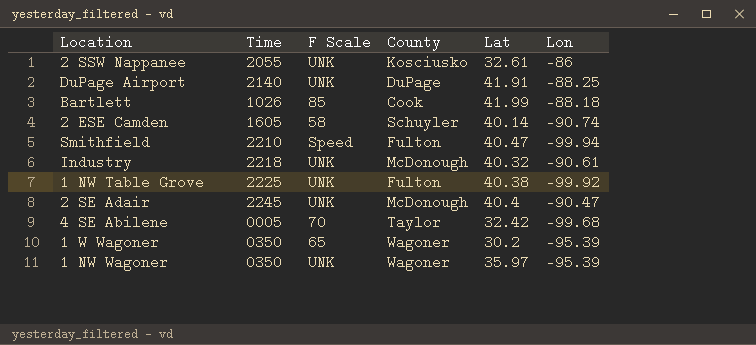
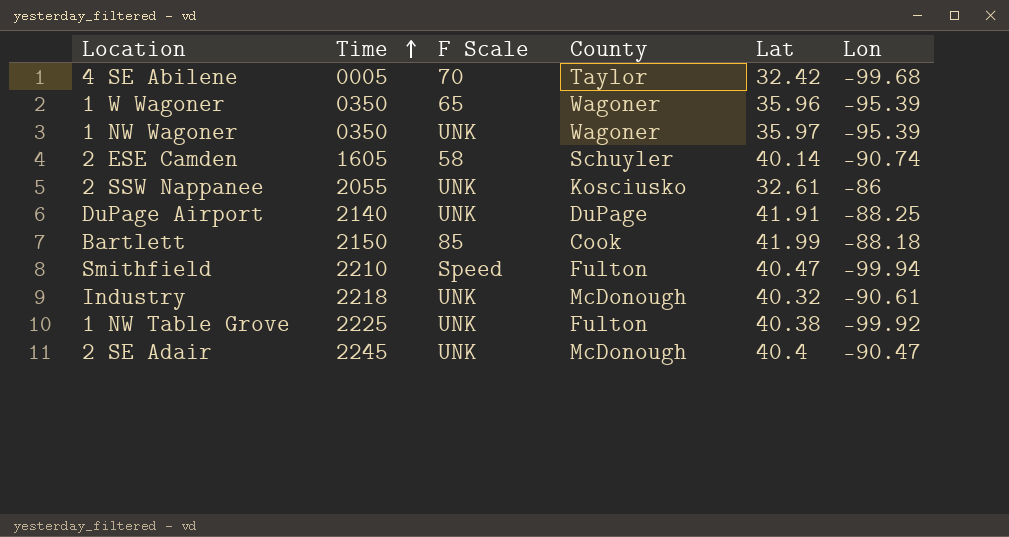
row order: none -> Time ascending
1 W Wagoner | Lat: 30.2 -> 35.96
Bartlett | Time: 1026 -> 2150

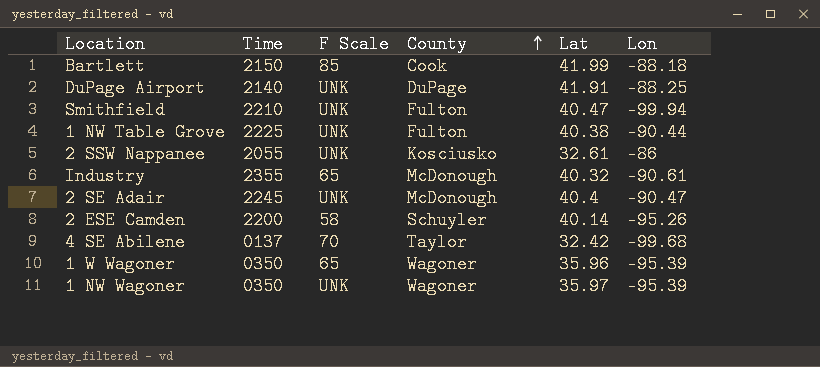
row order: Time ascending -> County ascending
Smithfield | F Scale: Speed -> UNK
1 NW Table Grove | Lon: -99.92 -> -90.44
Industry | Time: 2218 -> 2355
Industry | F Scale: UNK -> 65
2 ESE Camden | Time: 1605 -> 2200
2 ESE Camden | Lon: -90.74 -> -95.26
4 SE Abilene | Time: 0005 -> 0137

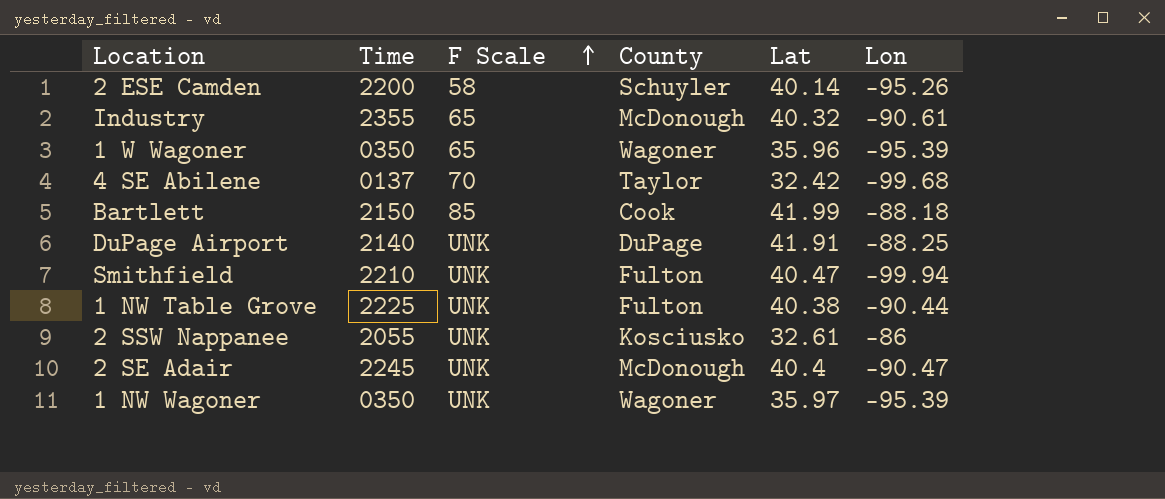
row order: County ascending -> F Scale ascending

